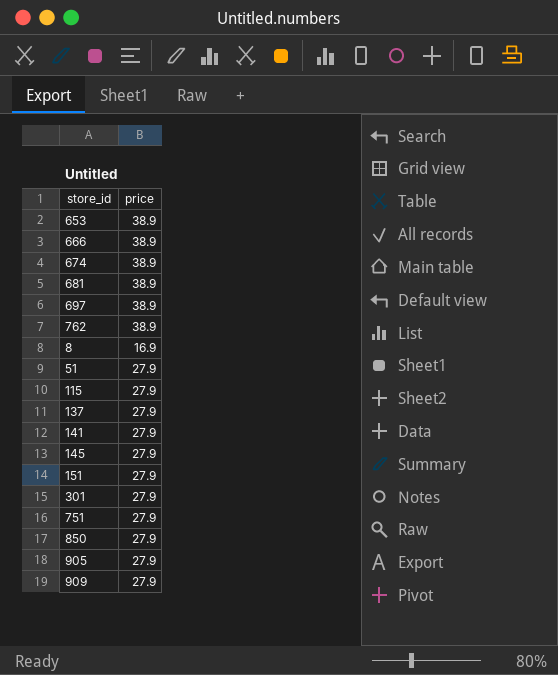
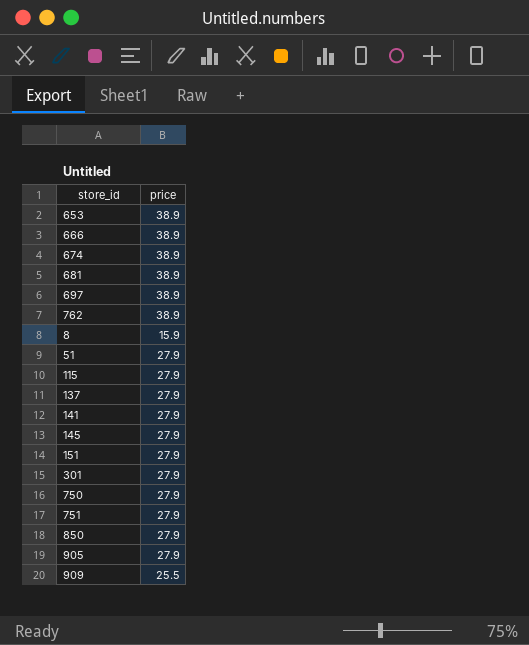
8 | price: 16.9 -> 15.9
row 750: none -> 27.9
909 | price: 27.9 -> 25.5

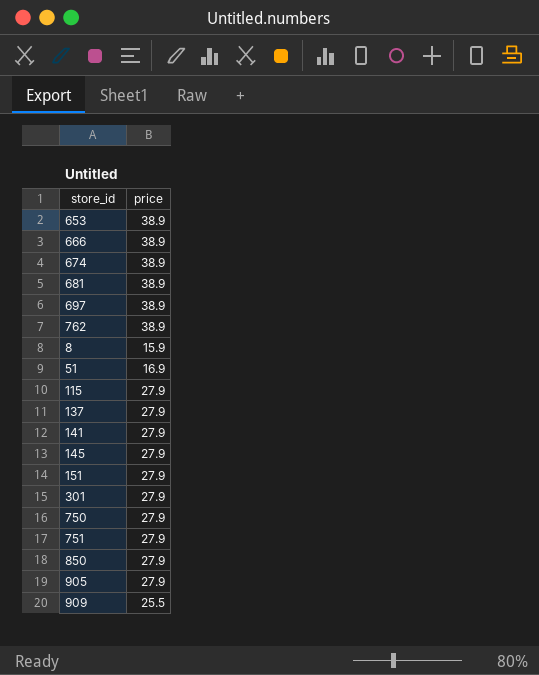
51 | price: 27.9 -> 16.9

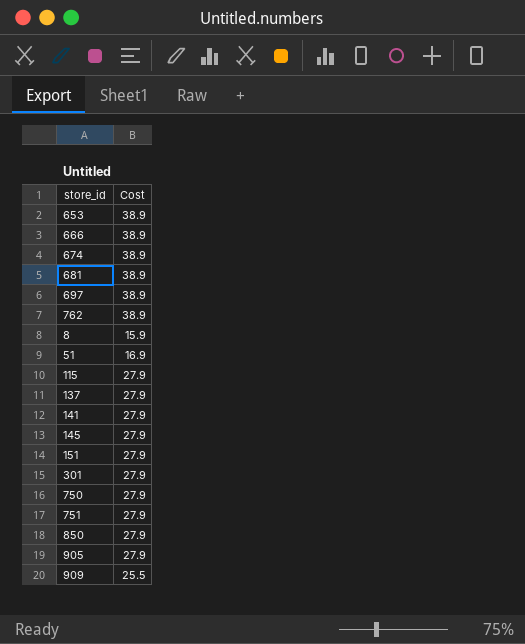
column name: price -> Cost

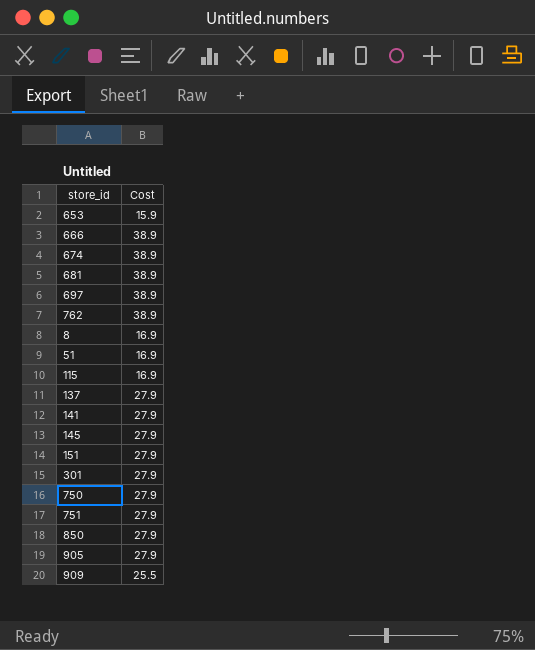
653 | Cost: 38.9 -> 15.9
8 | Cost: 15.9 -> 16.9
115 | Cost: 27.9 -> 16.9

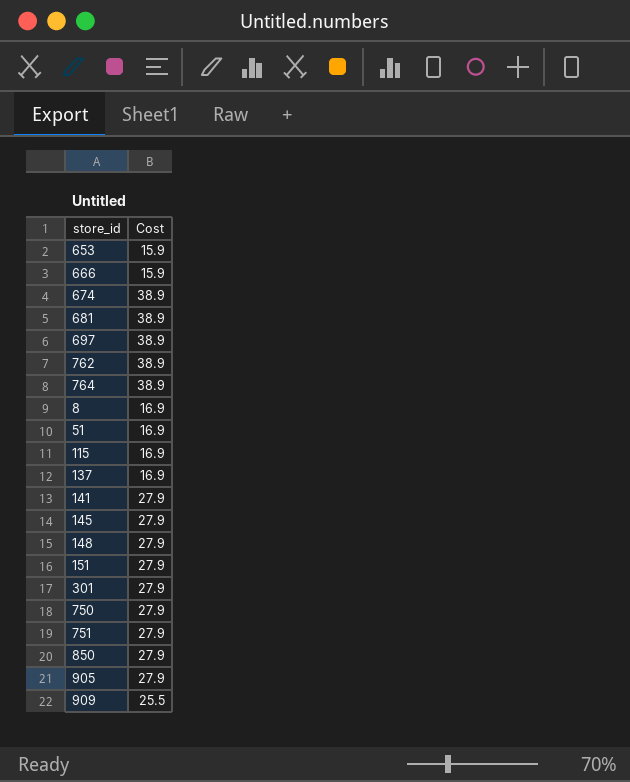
666 | Cost: 38.9 -> 15.9
row 764: none -> 38.9
137 | Cost: 27.9 -> 16.9
row 148: none -> 27.9

